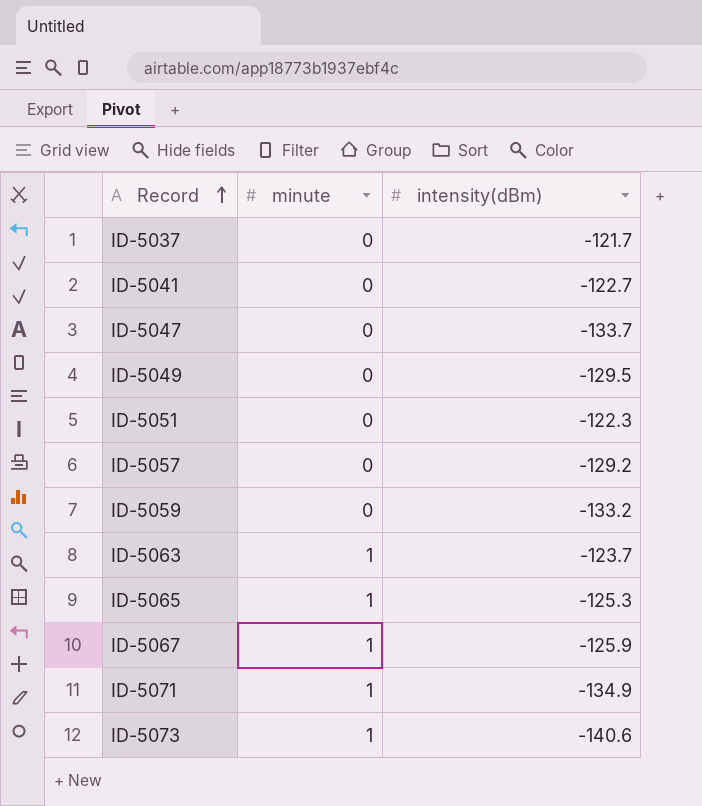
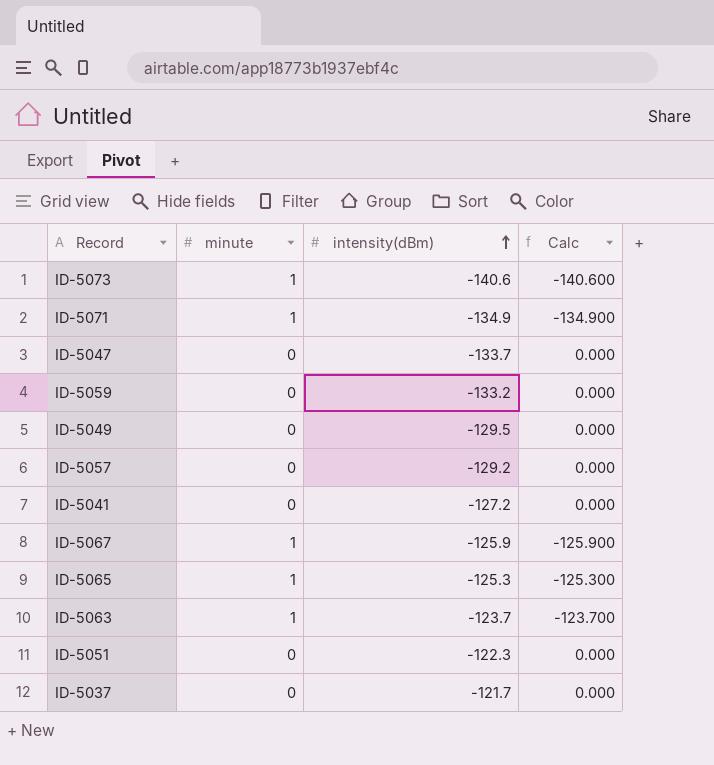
row order: Record ascending -> intensity(dBm) ascending
column Calc | formula: none -> [minute] * [intensity(dBm)]
ID-5041 | intensity(dBm): -122.7 -> -127.2

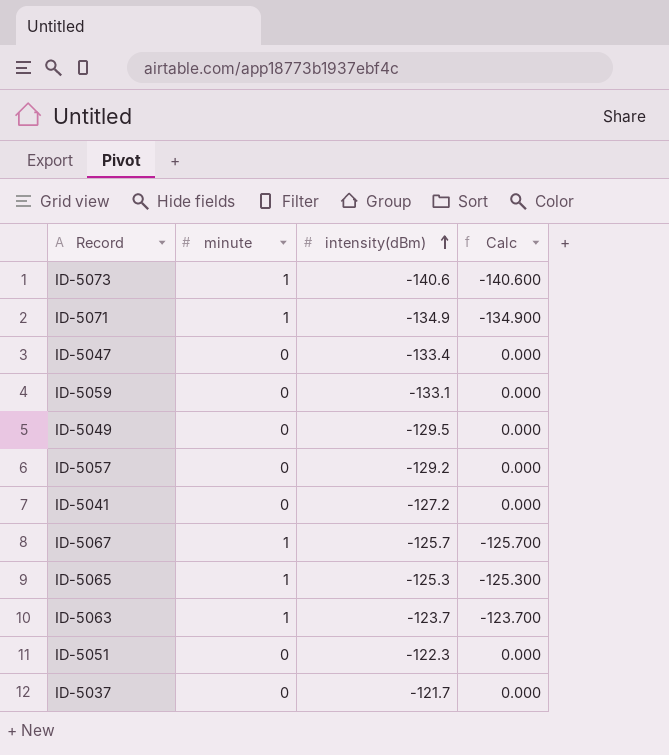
ID-5047 | intensity(dBm): -133.7 -> -133.4
ID-5059 | intensity(dBm): -133.2 -> -133.1
ID-5067 | intensity(dBm): -125.9 -> -125.7
ID-5067 | Calc: -125.900 -> -125.700

